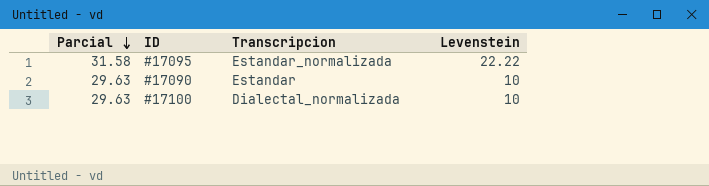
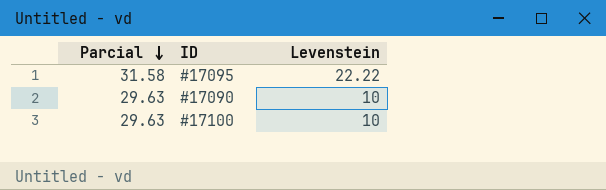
column Transcripcion | position: 3 -> none

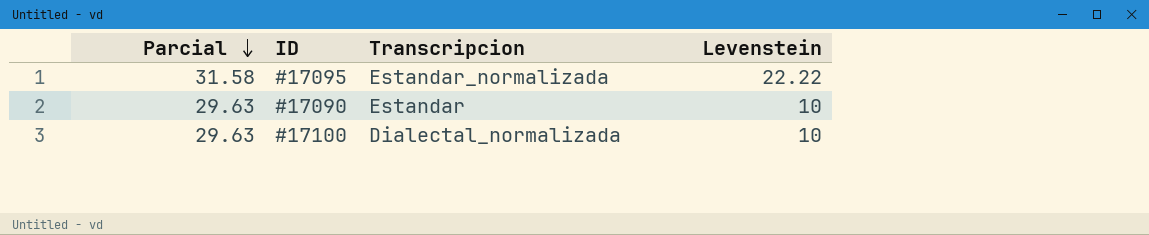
column Transcripcion | position: none -> 3

